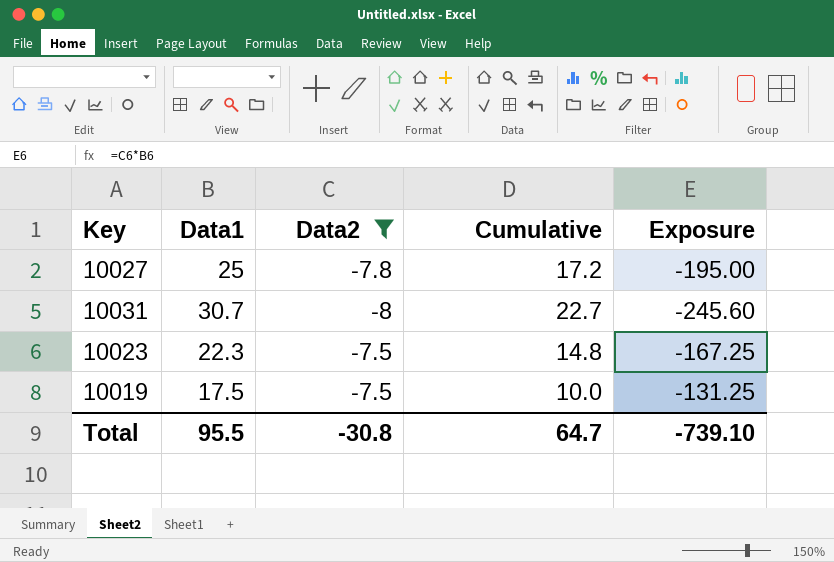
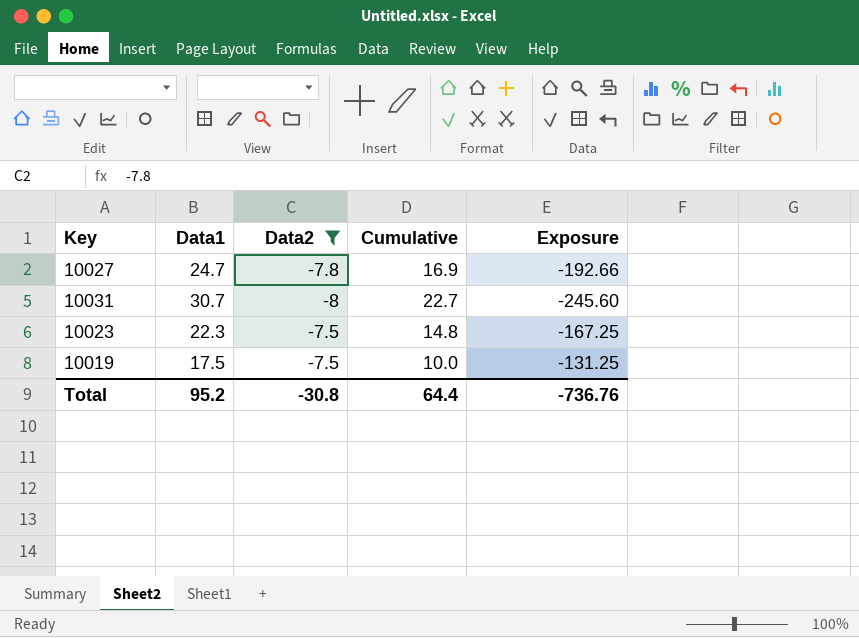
10027 | Data1: 25 -> 24.7
10027 | Cumulative: 17.2 -> 16.9
10027 | Exposure: -195.00 -> -192.66
Total | Data1: 95.5 -> 95.2
Total | Cumulative: 64.7 -> 64.4
Total | Exposure: -739.10 -> -736.76

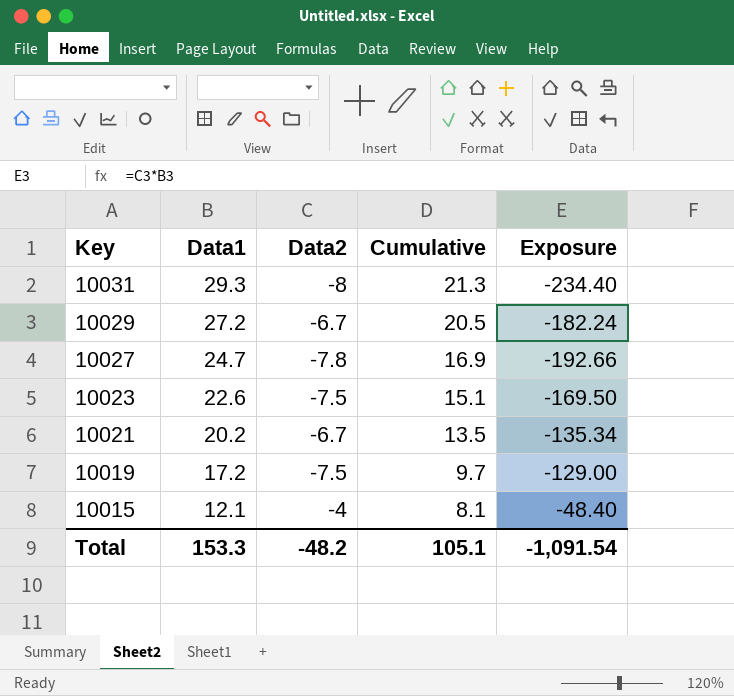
filter: Data2 <= -7.5 -> none
row order: none -> Key descending
10031 | Data1: 30.7 -> 29.3
10031 | Cumulative: 22.7 -> 21.3
10031 | Exposure: -245.60 -> -234.40
10023 | Data1: 22.3 -> 22.6
10023 | Cumulative: 14.8 -> 15.1
10023 | Exposure: -167.25 -> -169.50
10019 | Data1: 17.5 -> 17.2
10019 | Cumulative: 10.0 -> 9.7
10019 | Exposure: -131.25 -> -129.00
Total | Data1: 95.2 -> 153.3
Total | Data2: -30.8 -> -48.2
Total | Cumulative: 64.4 -> 105.1
Total | Exposure: -736.76 -> -1,091.54

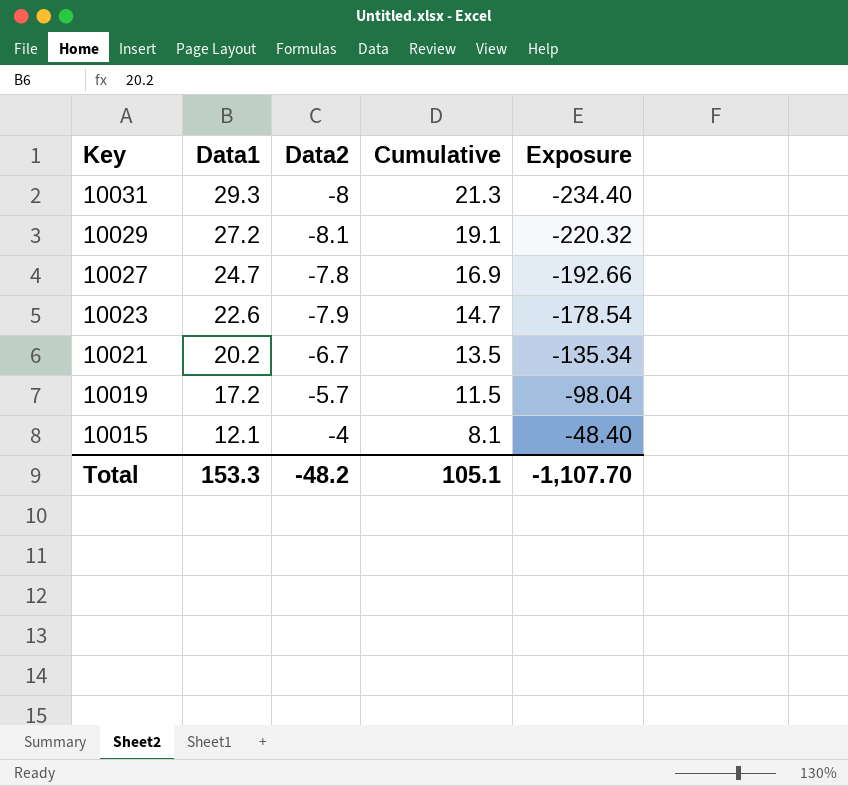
10029 | Data2: -6.7 -> -8.1
10029 | Cumulative: 20.5 -> 19.1
10029 | Exposure: -182.24 -> -220.32
10023 | Data2: -7.5 -> -7.9
10023 | Cumulative: 15.1 -> 14.7
10023 | Exposure: -169.50 -> -178.54
10019 | Data2: -7.5 -> -5.7
10019 | Cumulative: 9.7 -> 11.5
10019 | Exposure: -129.00 -> -98.04
Total | Exposure: -1,091.54 -> -1,107.70

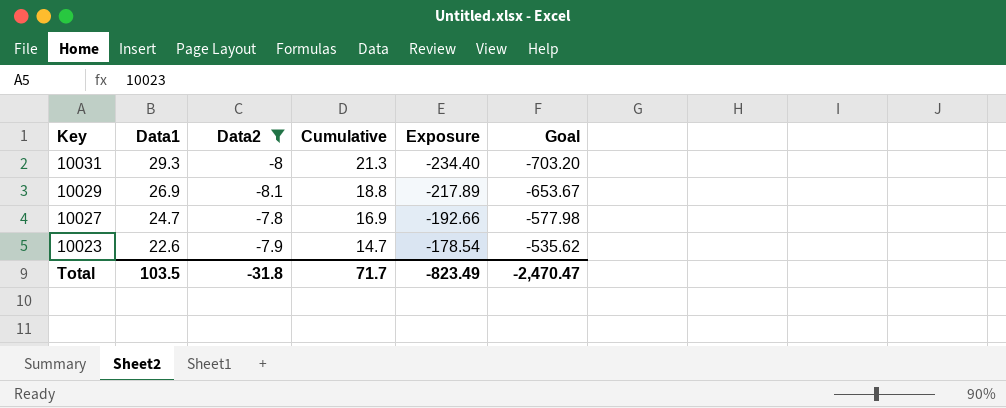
filter: none -> Data2 <= -7.8
column Goal | formula: none -> [Exposure] * 3
10029 | Data1: 27.2 -> 26.9
10029 | Cumulative: 19.1 -> 18.8
10029 | Exposure: -220.32 -> -217.89
Total | Data1: 153.3 -> 103.5
Total | Data2: -48.2 -> -31.8
Total | Cumulative: 105.1 -> 71.7
Total | Exposure: -1,107.70 -> -823.49

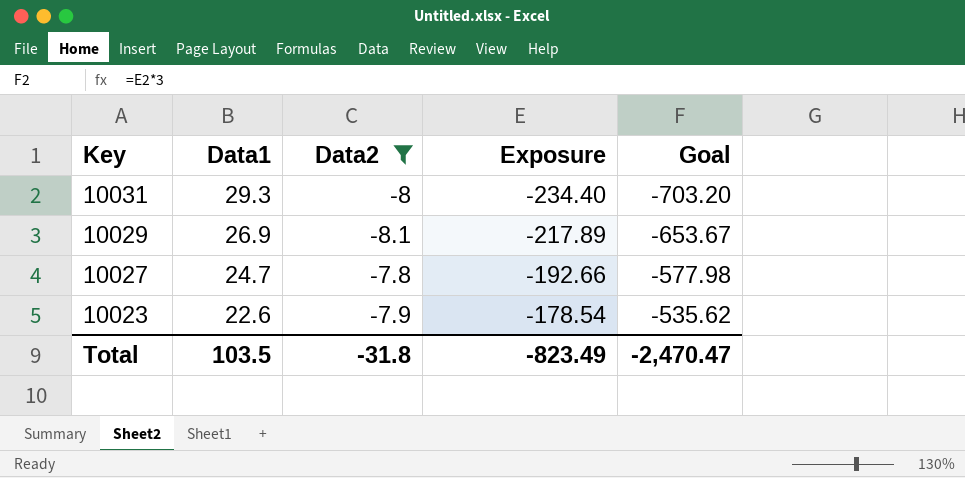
column Cumulative | formula: [Data1] + [Data2] -> none

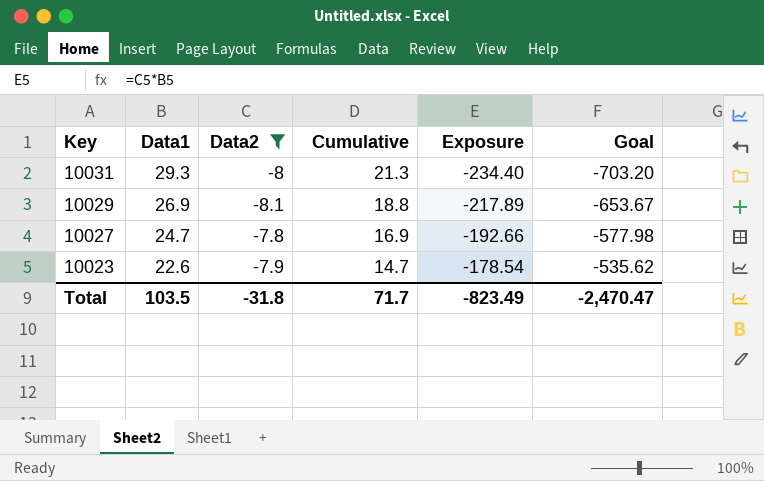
column Cumulative | formula: none -> [Data1] + [Data2]

